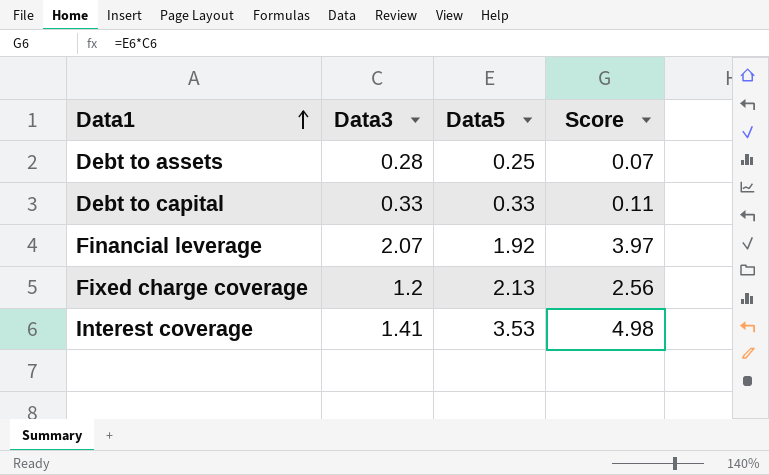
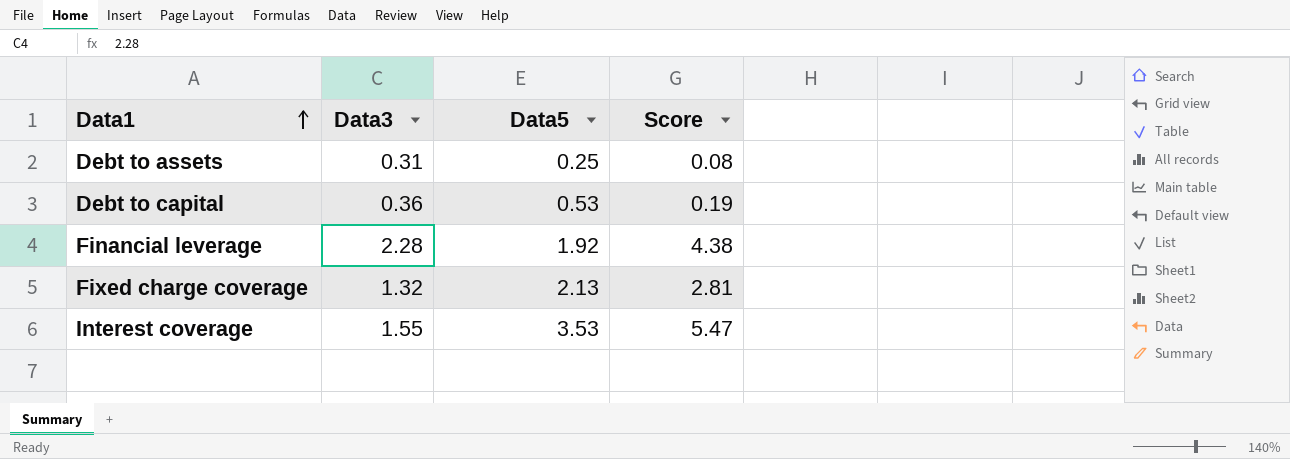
Debt to assets | Data3: 0.28 -> 0.31
Debt to assets | Score: 0.07 -> 0.08
Debt to capital | Data3: 0.33 -> 0.36
Debt to capital | Data5: 0.33 -> 0.53
Debt to capital | Score: 0.11 -> 0.19
Financial leverage | Data3: 2.07 -> 2.28
Financial leverage | Score: 3.97 -> 4.38
Fixed charge coverage | Data3: 1.2 -> 1.32
Fixed charge coverage | Score: 2.56 -> 2.81
Interest coverage | Data3: 1.41 -> 1.55
Interest coverage | Score: 4.98 -> 5.47

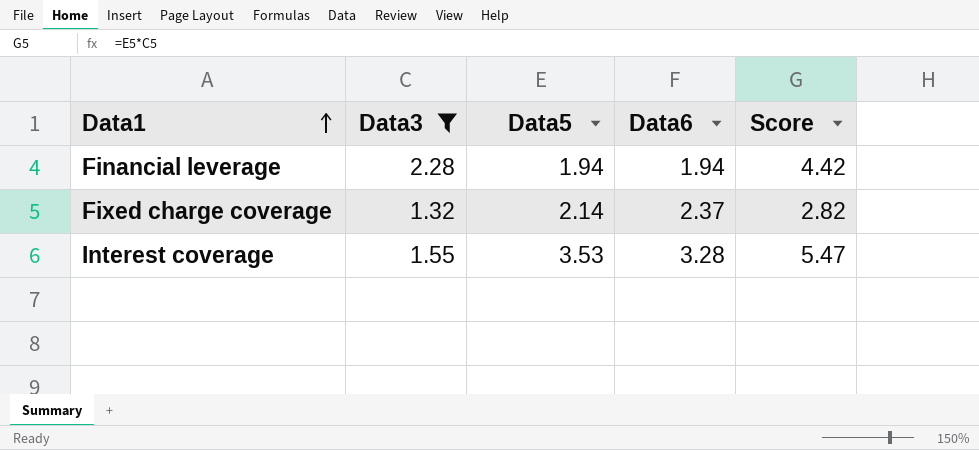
filter: none -> Data3 >= 1.32
column Data6 | position: none -> 4
Financial leverage | Data5: 1.92 -> 1.94
Financial leverage | Score: 4.38 -> 4.42
Fixed charge coverage | Data5: 2.13 -> 2.14
Fixed charge coverage | Score: 2.81 -> 2.82

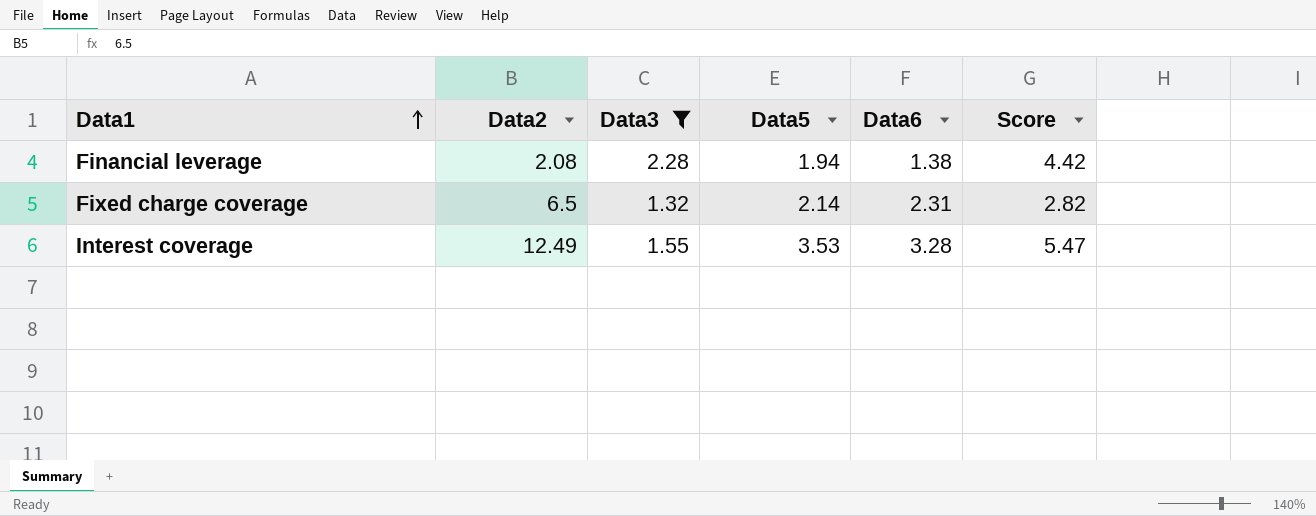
column Data2 | position: none -> 2
Financial leverage | Data6: 1.94 -> 1.38
Fixed charge coverage | Data6: 2.37 -> 2.31

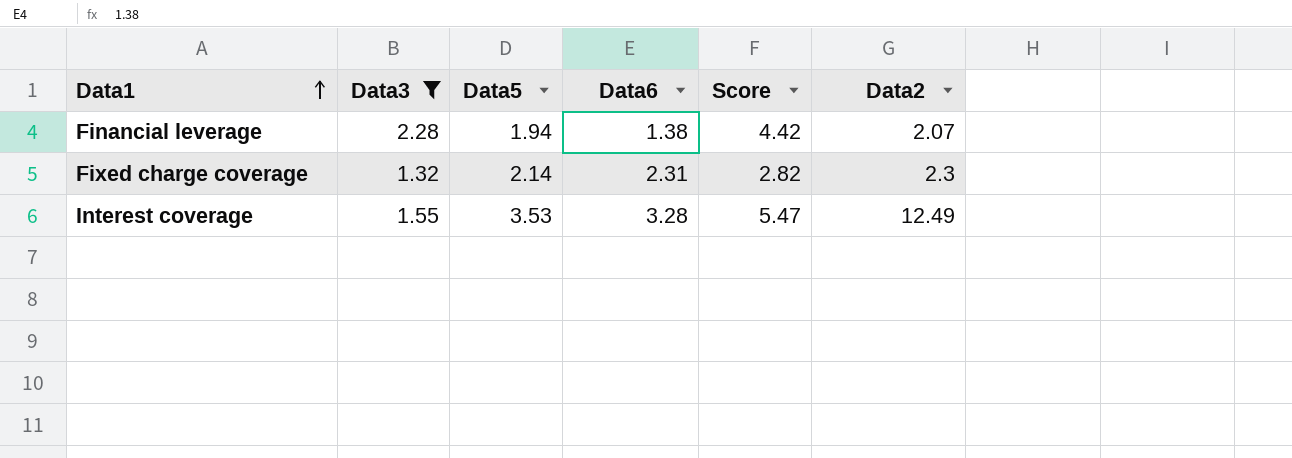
column Data2 | position: 2 -> 6
Financial leverage | Data2: 2.08 -> 2.07
Fixed charge coverage | Data2: 6.5 -> 2.3

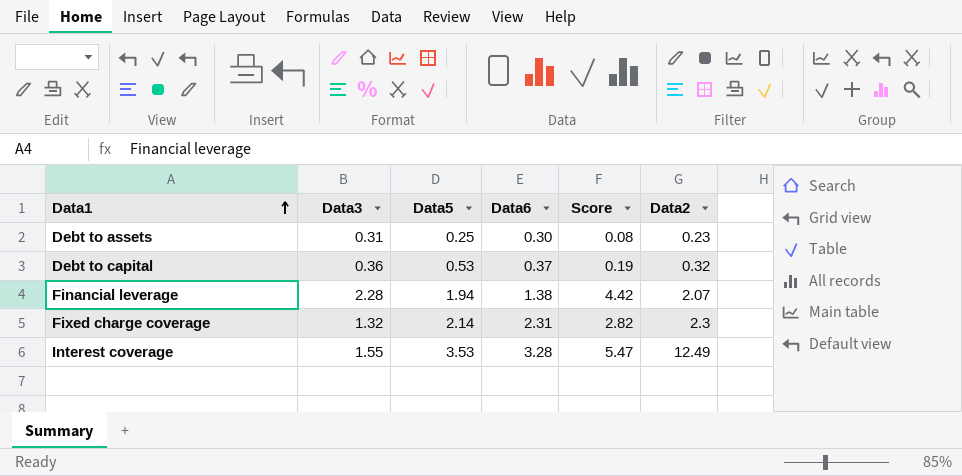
filter: Data3 >= 1.32 -> none

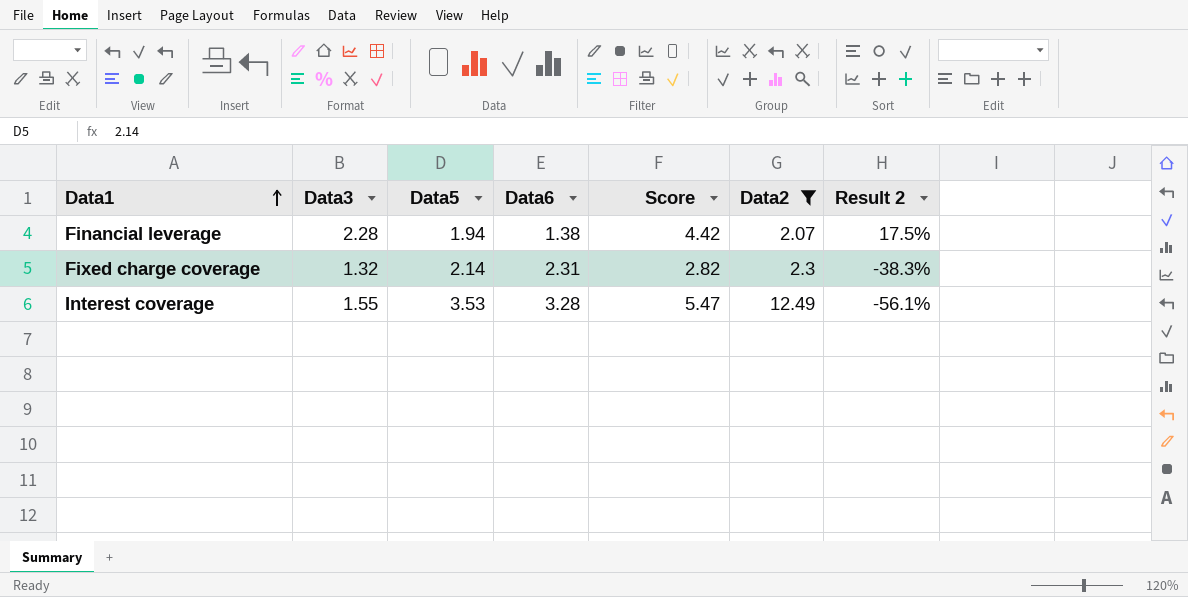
filter: none -> Data2 >= 2.07
column Result 2 | formula: none -> ([Data3] - [Data5]) / [Data5]

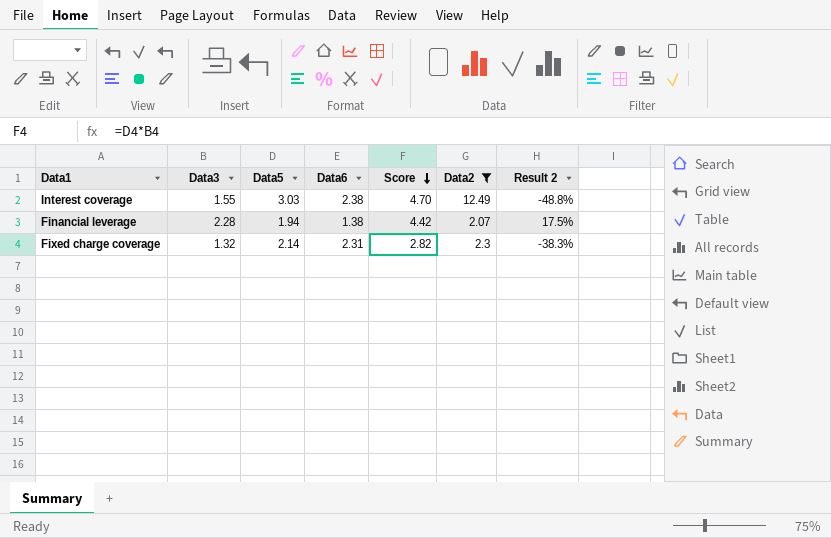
row order: Data1 ascending -> Score descending
Interest coverage | Data5: 3.53 -> 3.03
Interest coverage | Data6: 3.28 -> 2.38
Interest coverage | Score: 5.47 -> 4.70
Interest coverage | Result 2: -56.1% -> -48.8%

